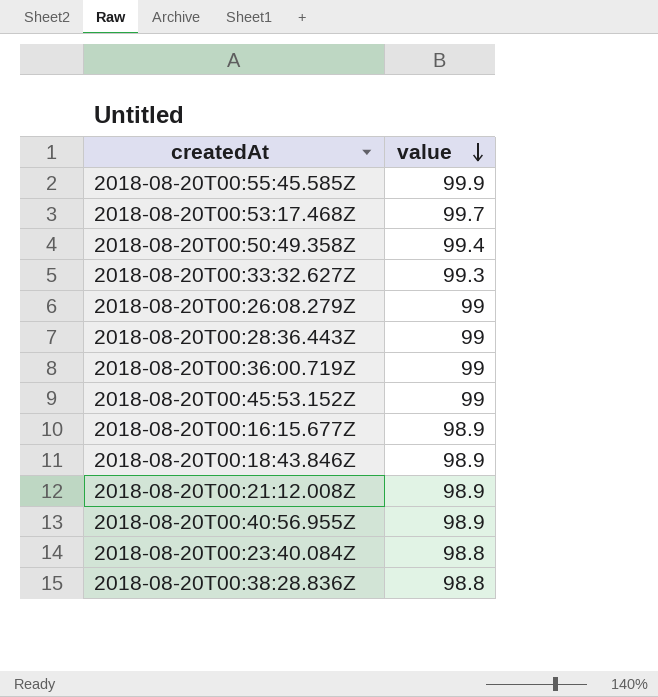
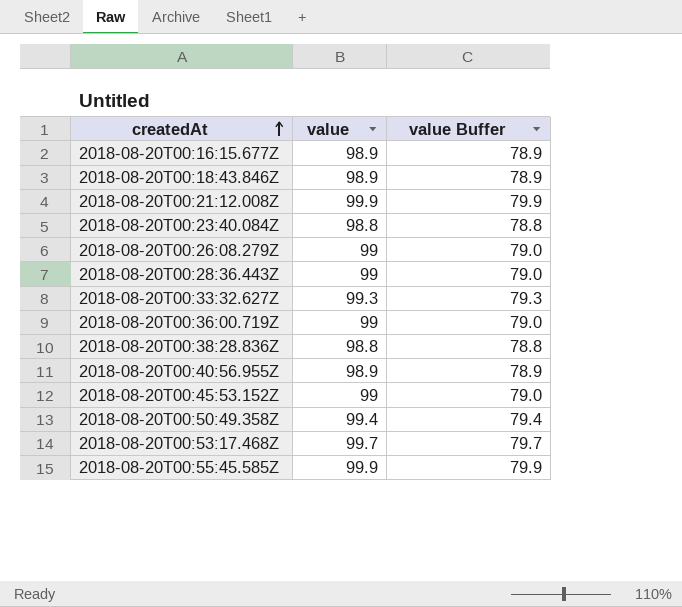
row order: value descending -> createdAt ascending
column value Buffer | formula: none -> [value] - 20
2018-08-20T00:21:12.008Z | value: 98.9 -> 99.9

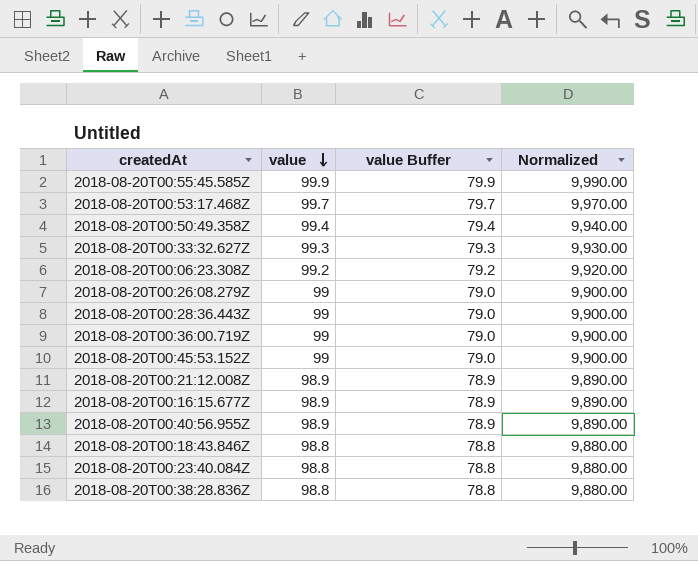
row order: createdAt ascending -> value descending
column Normalized | formula: none -> [value] * 100
row 2018-08-20T00:06:23.308Z: none -> 99.2 | 79.2 | 9,920.00
2018-08-20T00:21:12.008Z | value: 99.9 -> 98.9
2018-08-20T00:21:12.008Z | value Buffer: 79.9 -> 78.9
2018-08-20T00:18:43.846Z | value: 98.9 -> 98.8
2018-08-20T00:18:43.846Z | value Buffer: 78.9 -> 78.8

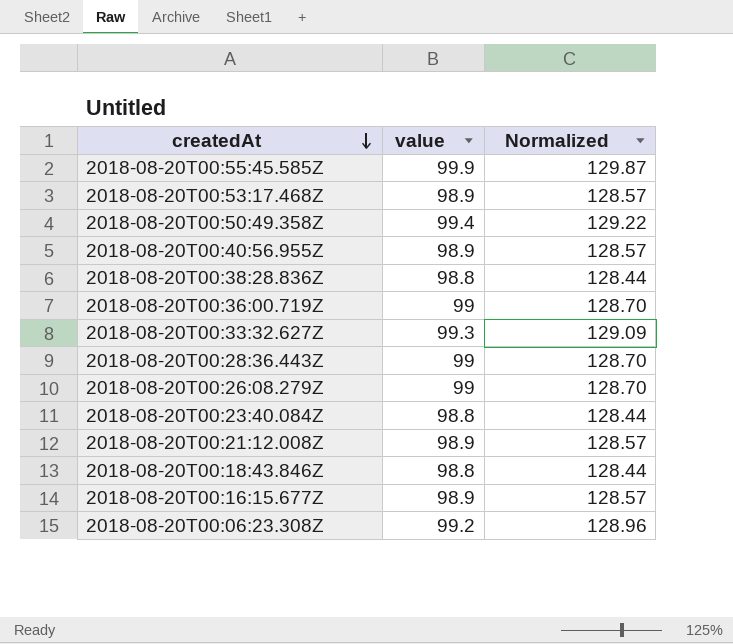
row order: value descending -> createdAt descending
column value Buffer | formula: [value] - 20 -> none
column Normalized | formula: [value] * 100 -> [value] * 1.3
row 2018-08-20T00:45:53.152Z: 99 | 79.0 | 9,900.00 -> none
2018-08-20T00:53:17.468Z | value: 99.7 -> 98.9

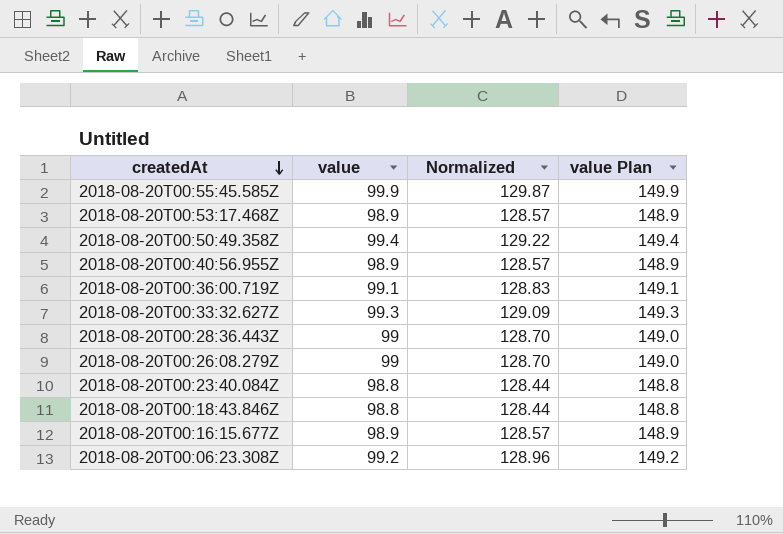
column value Plan | formula: none -> [value] + 50
row 2018-08-20T00:38:28.836Z: 98.8 | 128.44 -> none
row 2018-08-20T00:21:12.008Z: 98.9 | 128.57 -> none
2018-08-20T00:36:00.719Z | value: 99 -> 99.1
2018-08-20T00:36:00.719Z | Normalized: 128.70 -> 128.83

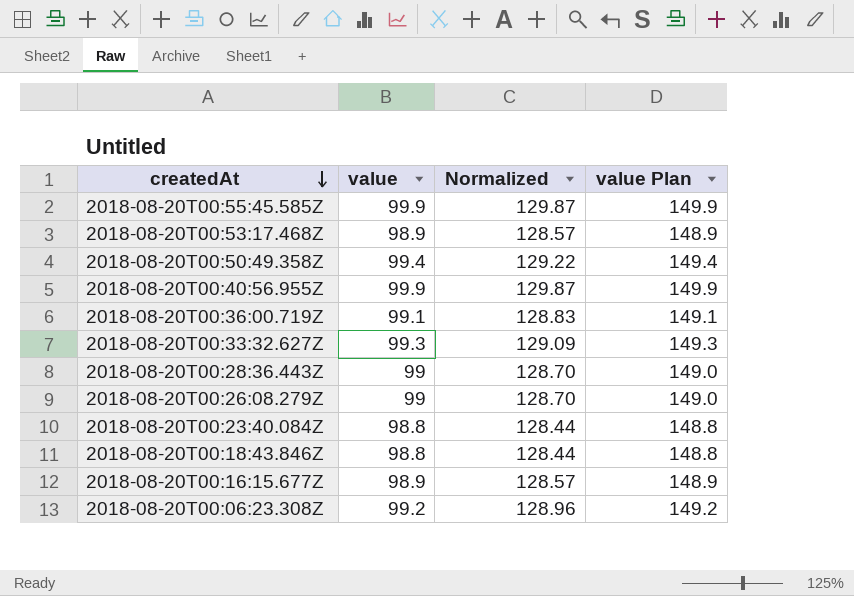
2018-08-20T00:40:56.955Z | value: 98.9 -> 99.9
2018-08-20T00:40:56.955Z | Normalized: 128.57 -> 129.87
2018-08-20T00:40:56.955Z | value Plan: 148.9 -> 149.9

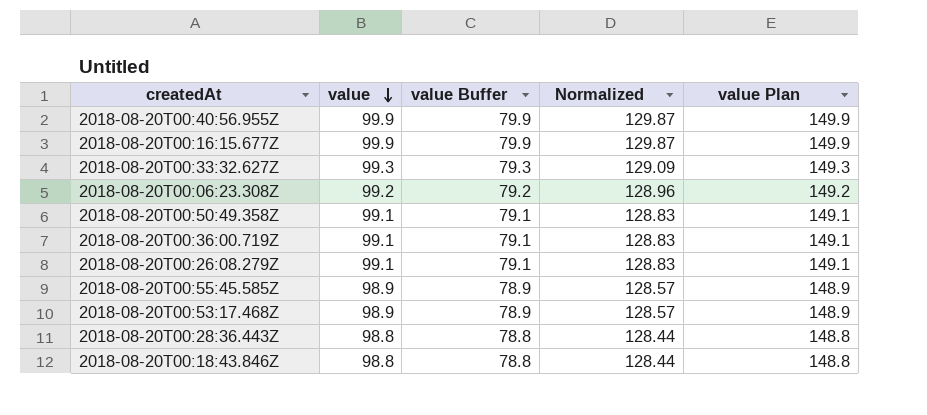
row order: createdAt descending -> value descending
column value Buffer | formula: none -> [value] - 20
row 2018-08-20T00:23:40.084Z: 98.8 | 128.44 | 148.8 -> none
2018-08-20T00:16:15.677Z | value: 98.9 -> 99.9
2018-08-20T00:16:15.677Z | Normalized: 128.57 -> 129.87
2018-08-20T00:16:15.677Z | value Plan: 148.9 -> 149.9
2018-08-20T00:50:49.358Z | value: 99.4 -> 99.1
2018-08-20T00:50:49.358Z | Normalized: 129.22 -> 128.83
2018-08-20T00:50:49.358Z | value Plan: 149.4 -> 149.1
2018-08-20T00:26:08.279Z | value: 99 -> 99.1
2018-08-20T00:26:08.279Z | Normalized: 128.70 -> 128.83
2018-08-20T00:26:08.279Z | value Plan: 149.0 -> 149.1
2018-08-20T00:55:45.585Z | value: 99.9 -> 98.9
2018-08-20T00:55:45.585Z | Normalized: 129.87 -> 128.57
2018-08-20T00:55:45.585Z | value Plan: 149.9 -> 148.9
2018-08-20T00:28:36.443Z | value: 99 -> 98.8
2018-08-20T00:28:36.443Z | Normalized: 128.70 -> 128.44
2018-08-20T00:28:36.443Z | value Plan: 149.0 -> 148.8

